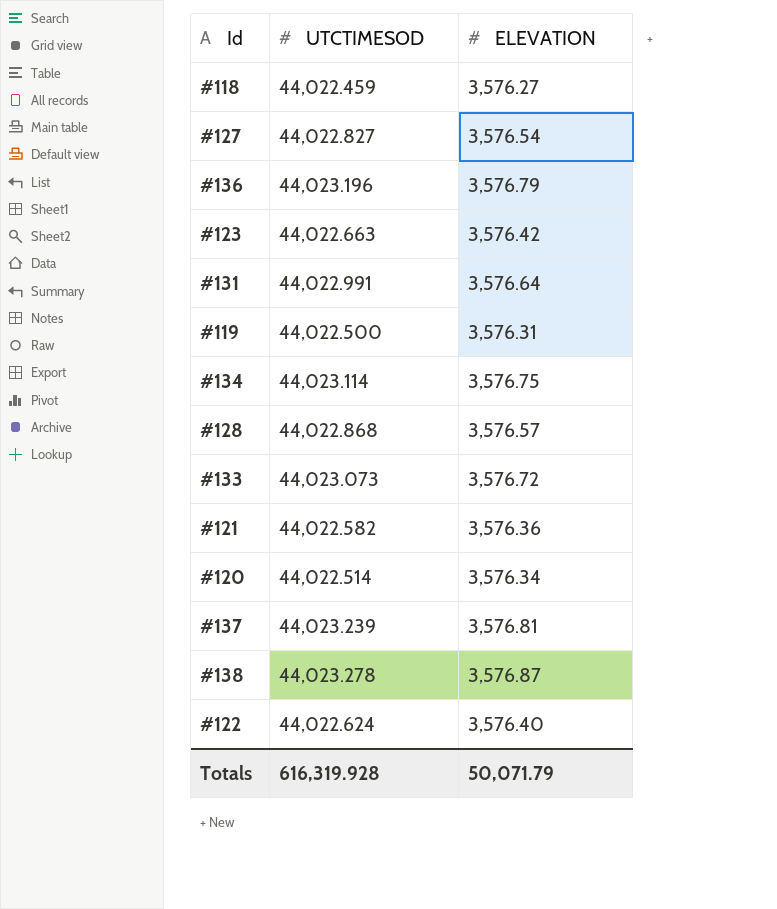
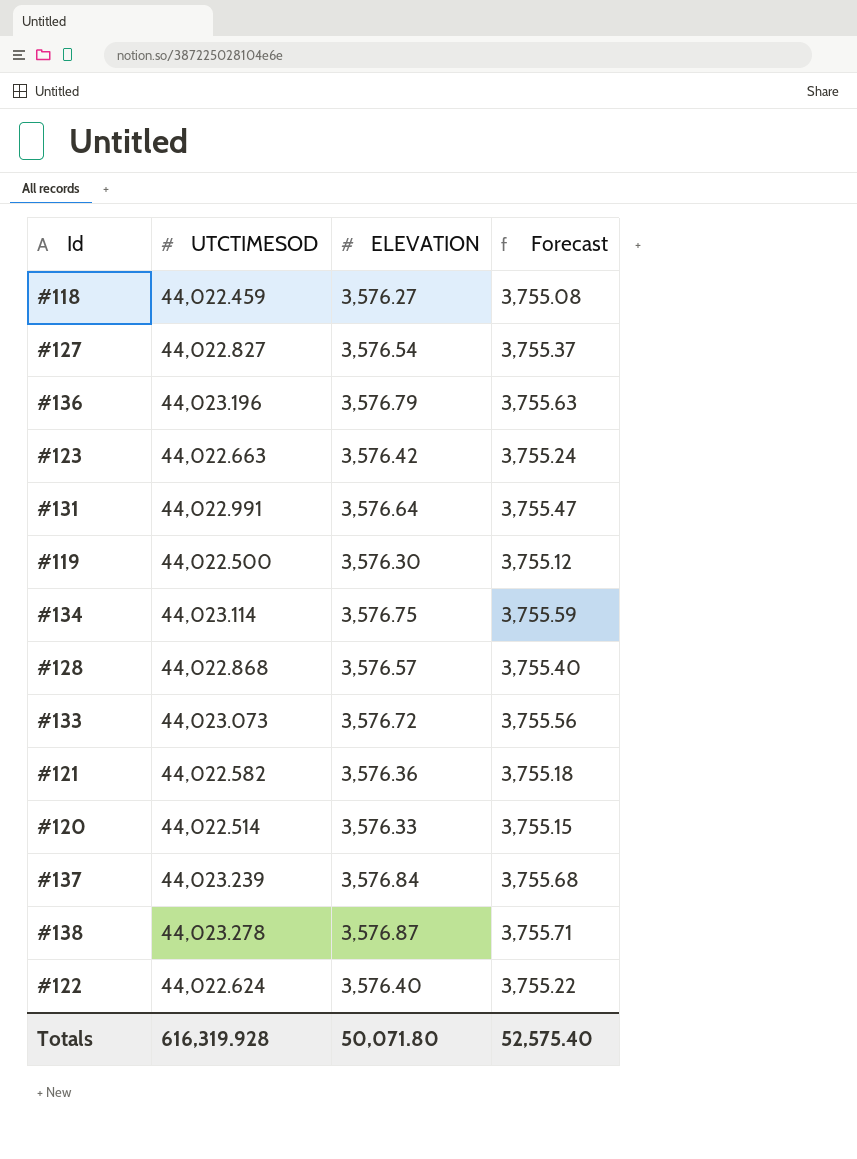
column Forecast | formula: none -> [ELEVATION] * 1.05
#119 | ELEVATION: 3,576.31 -> 3,576.30
#120 | ELEVATION: 3,576.34 -> 3,576.33
#137 | ELEVATION: 3,576.81 -> 3,576.84
Totals | ELEVATION: 50,071.79 -> 50,071.80

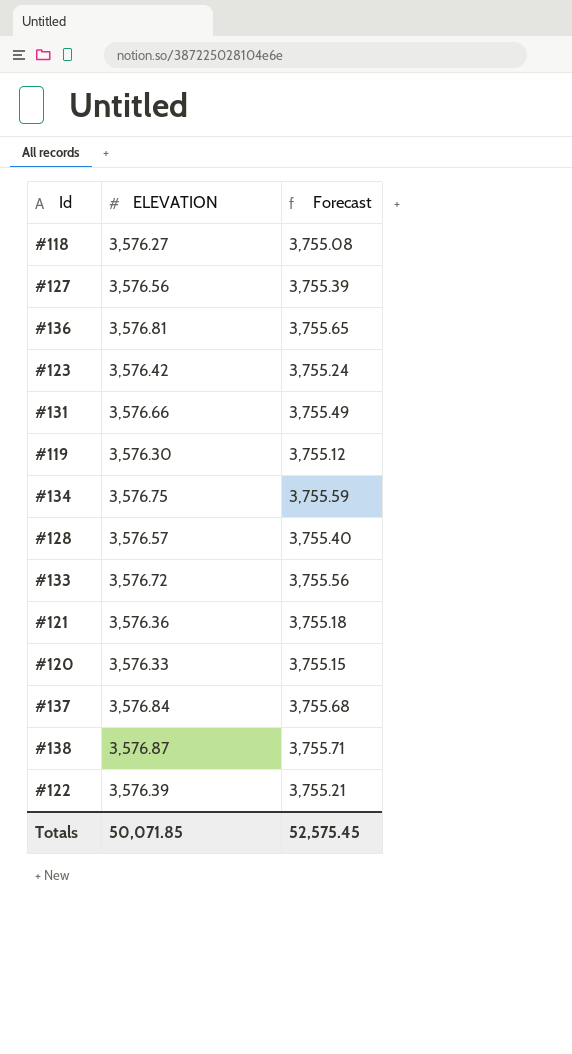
column UTCTIMESOD | position: 2 -> none
#127 | ELEVATION: 3,576.54 -> 3,576.56
#127 | Forecast: 3,755.37 -> 3,755.39
#136 | ELEVATION: 3,576.79 -> 3,576.81
#136 | Forecast: 3,755.63 -> 3,755.65
#131 | ELEVATION: 3,576.64 -> 3,576.66
#131 | Forecast: 3,755.47 -> 3,755.49
#122 | ELEVATION: 3,576.40 -> 3,576.39
#122 | Forecast: 3,755.22 -> 3,755.21
Totals | ELEVATION: 50,071.80 -> 50,071.85
Totals | Forecast: 52,575.40 -> 52,575.45

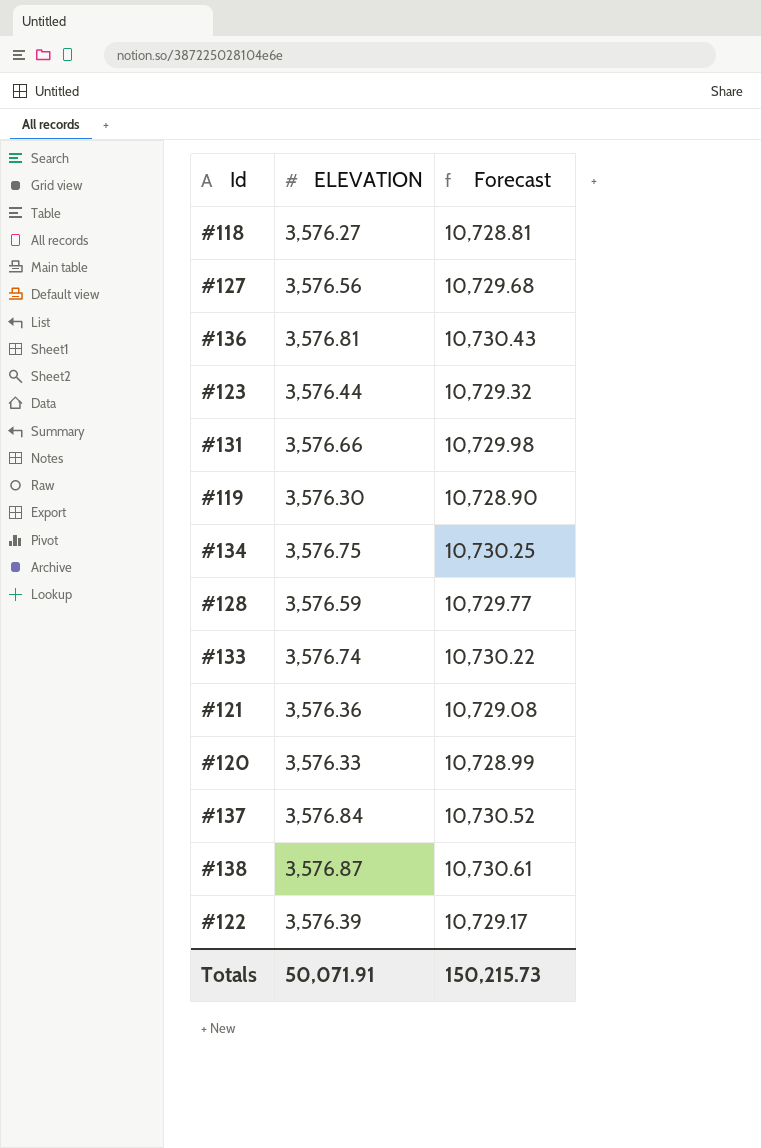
column Forecast | formula: [ELEVATION] * 1.05 -> [ELEVATION] * 3
#123 | ELEVATION: 3,576.42 -> 3,576.44
#128 | ELEVATION: 3,576.57 -> 3,576.59
#133 | ELEVATION: 3,576.72 -> 3,576.74
Totals | ELEVATION: 50,071.85 -> 50,071.91
Totals | Forecast: 52,575.45 -> 150,215.73

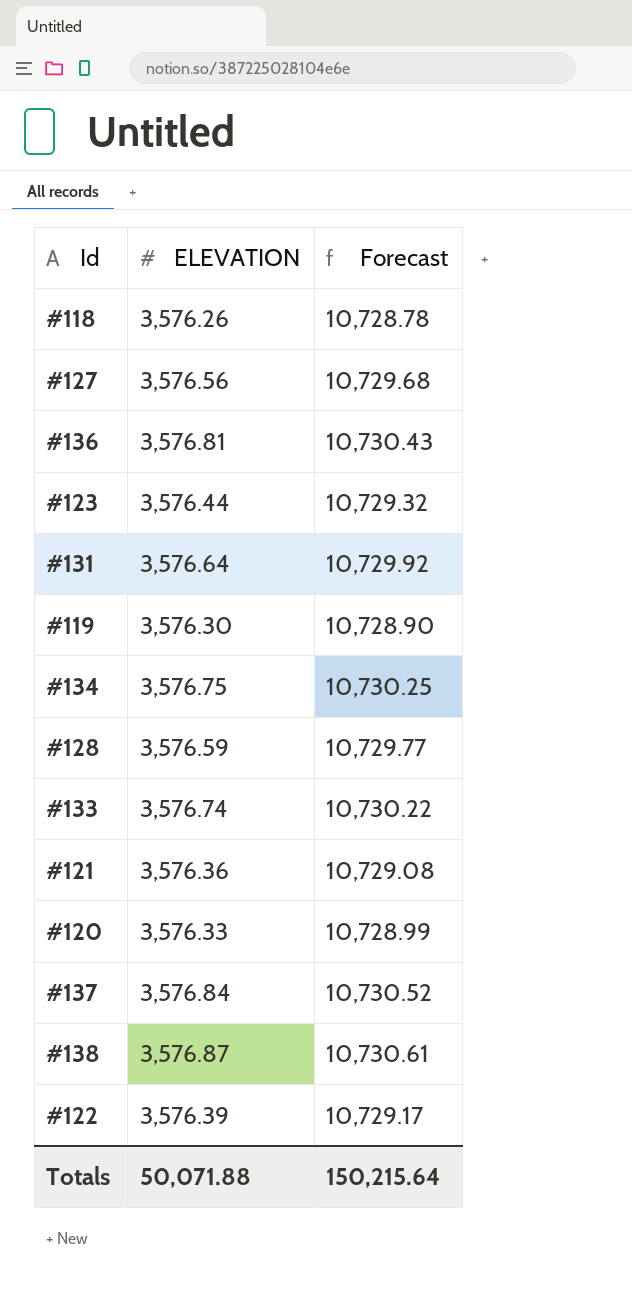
#118 | ELEVATION: 3,576.27 -> 3,576.26
#118 | Forecast: 10,728.81 -> 10,728.78
#131 | ELEVATION: 3,576.66 -> 3,576.64
#131 | Forecast: 10,729.98 -> 10,729.92
Totals | ELEVATION: 50,071.91 -> 50,071.88
Totals | Forecast: 150,215.73 -> 150,215.64

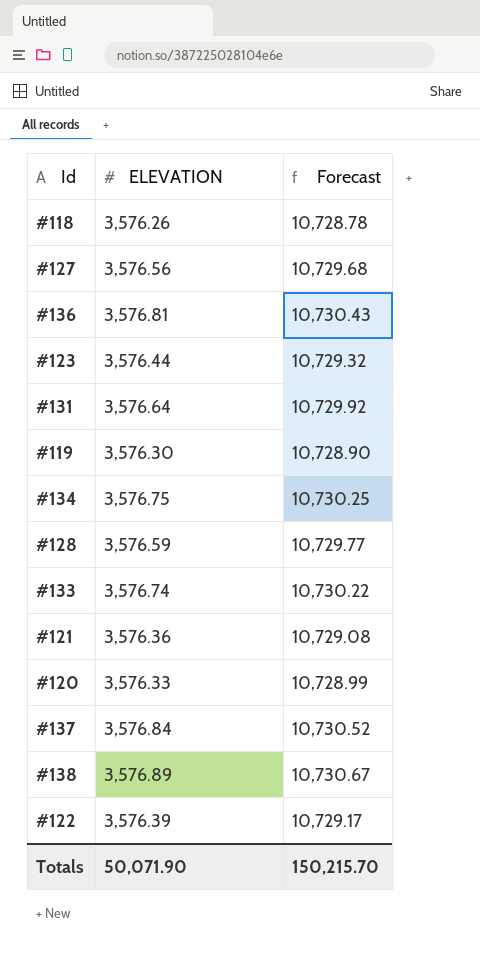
#138 | ELEVATION: 3,576.87 -> 3,576.89
#138 | Forecast: 10,730.61 -> 10,730.67
Totals | ELEVATION: 50,071.88 -> 50,071.90
Totals | Forecast: 150,215.64 -> 150,215.70

